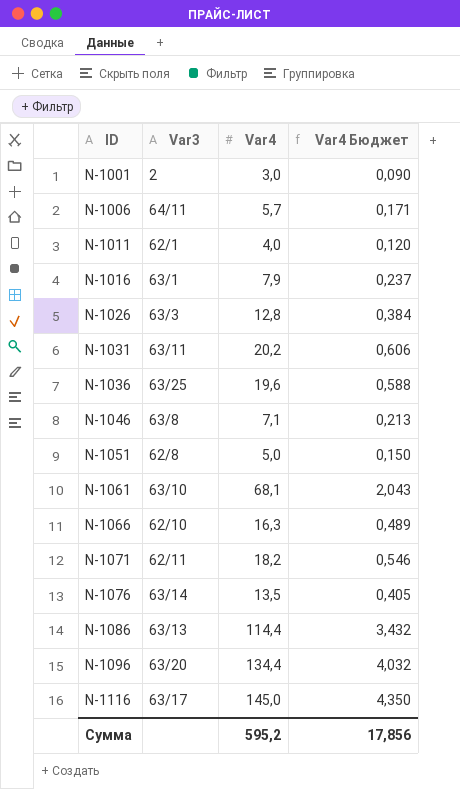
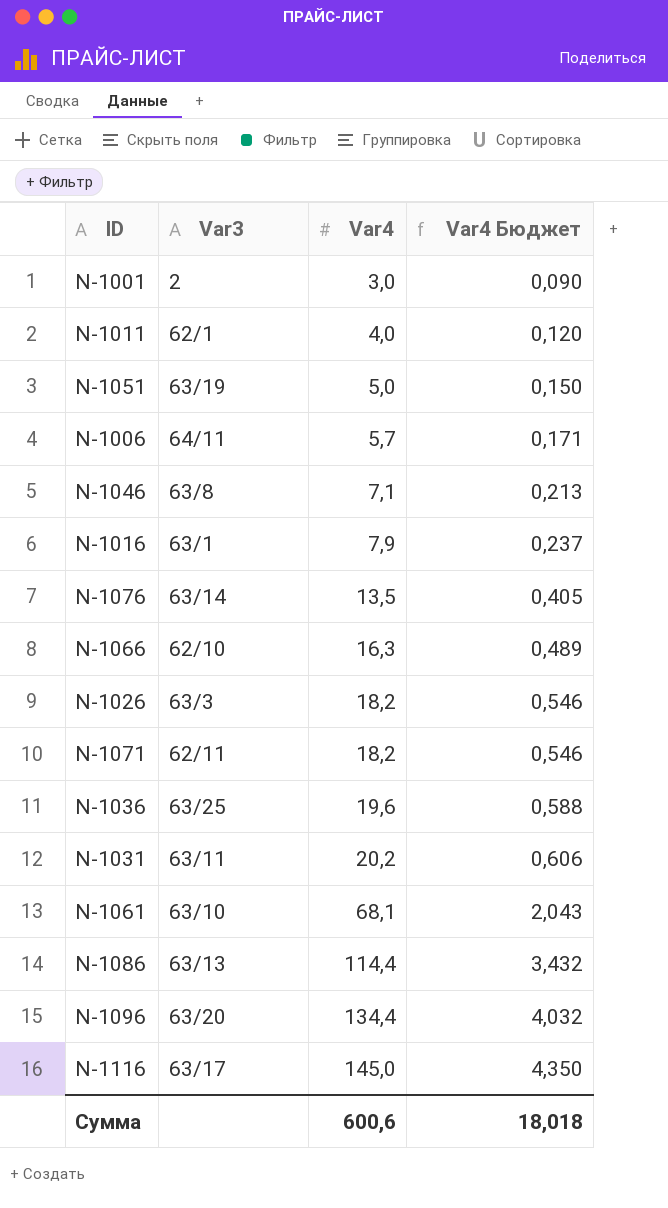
row order: ID ascending -> Var4 ascending
N-1051 | Var3: 62/8 -> 63/19
N-1026 | Var4: 12,8 -> 18,2
N-1026 | Var4 Бюджет: 0,384 -> 0,546
Сумма | Var4: 595,2 -> 600,6
Сумма | Var4 Бюджет: 17,856 -> 18,018

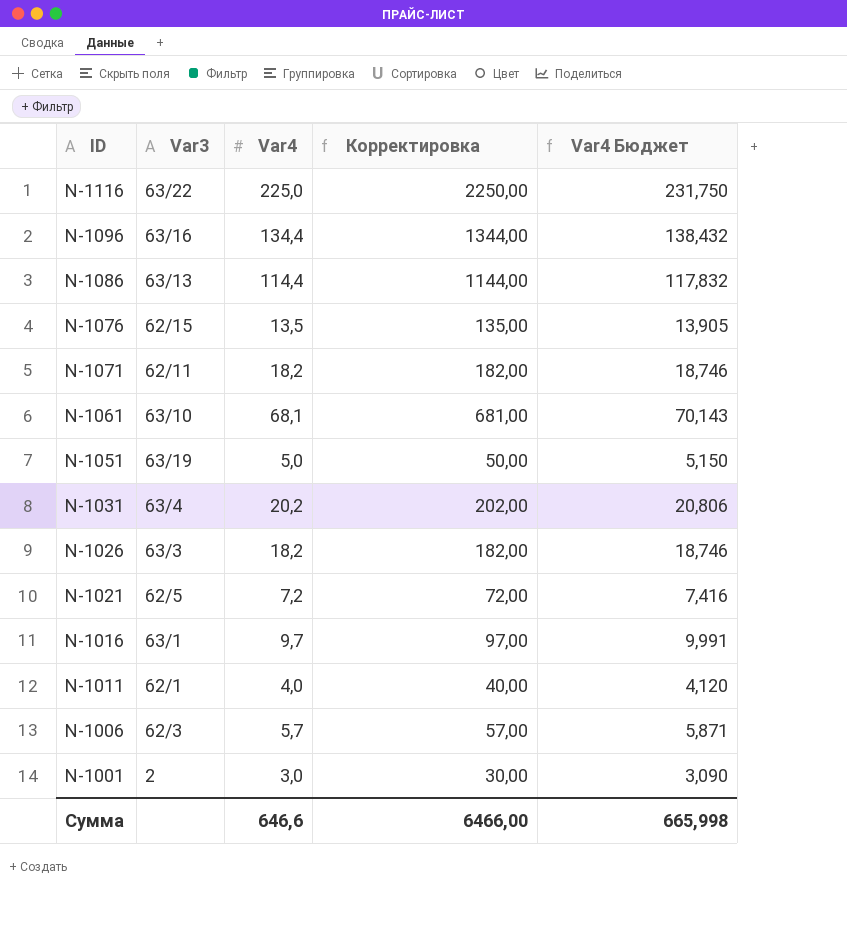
row order: Var4 ascending -> ID descending
column Корректировка | formula: none -> [Var4] * 10
column Var4 Бюджет | formula: [Var4] * 0,03 -> [Var4] * 1,03
row N-1046: 63/8 | 7,1 | 0,213 -> none
row N-1066: 62/10 | 16,3 | 0,489 -> none
row N-1036: 63/25 | 19,6 | 0,588 -> none
N-1116 | Var3: 63/17 -> 63/22
N-1116 | Var4: 145,0 -> 225,0
N-1096 | Var3: 63/20 -> 63/16
N-1076 | Var3: 63/14 -> 62/15
N-1031 | Var3: 63/11 -> 63/4
row N-1021: none -> 62/5 | 7,2 | 72,00 | 7,416
N-1016 | Var4: 7,9 -> 9,7
N-1006 | Var3: 64/11 -> 62/3
Сумма | Var4: 600,6 -> 646,6
Сумма | Var4 Бюджет: 18,018 -> 665,998

